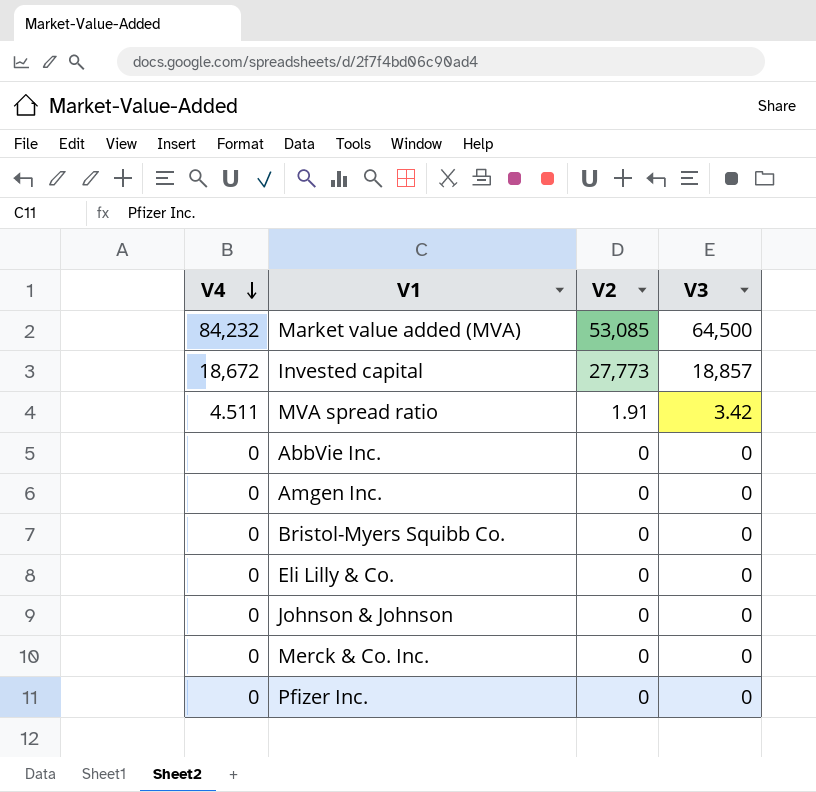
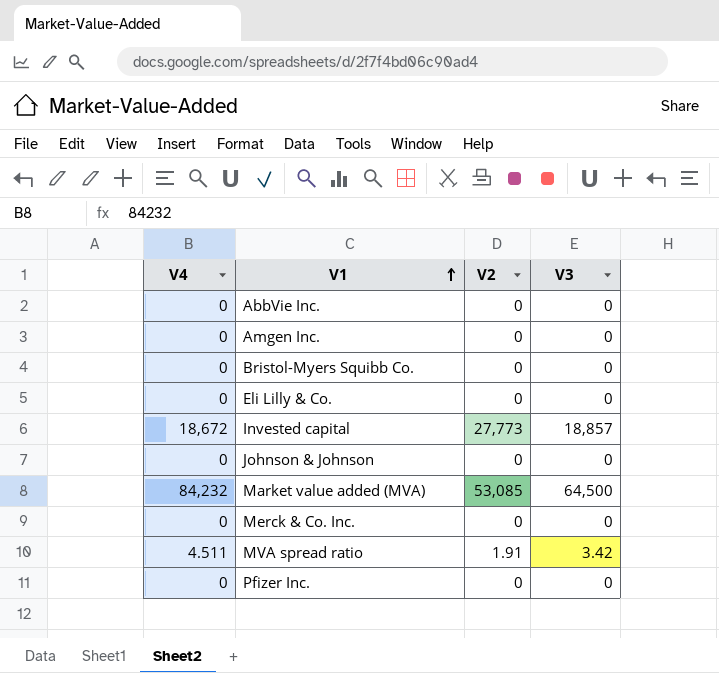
row order: V4 descending -> V1 ascending

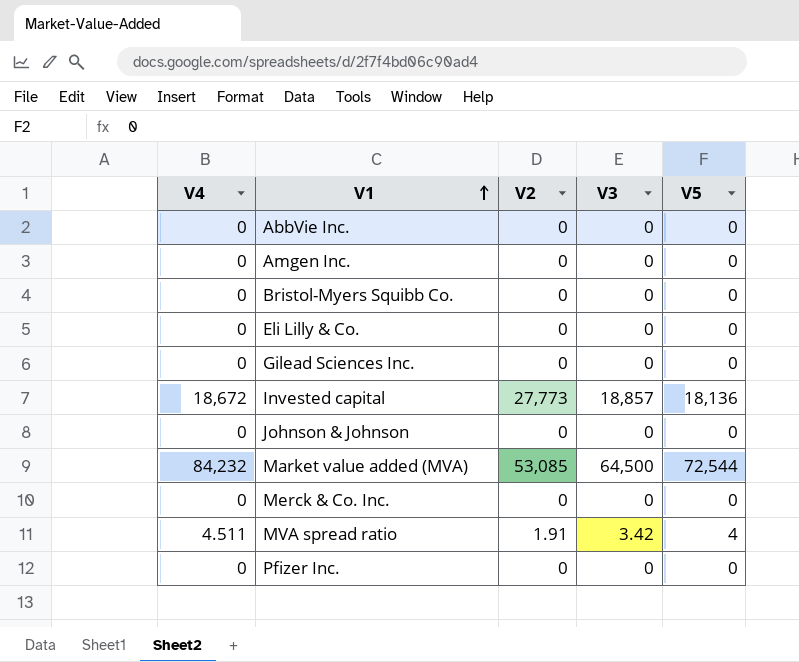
column V5 | position: none -> 5
row Gilead Sciences Inc.: none -> 0 | 0 | 0 | 0

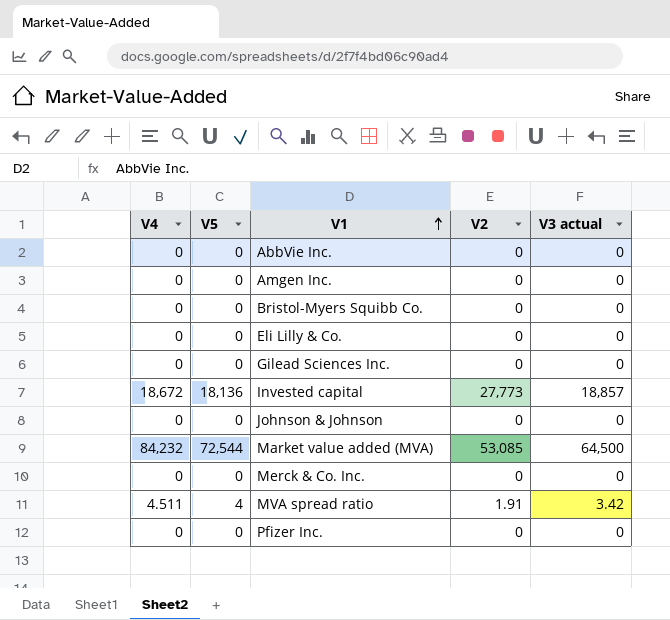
column V5 | position: 5 -> 2
column name: V3 -> V3 actual

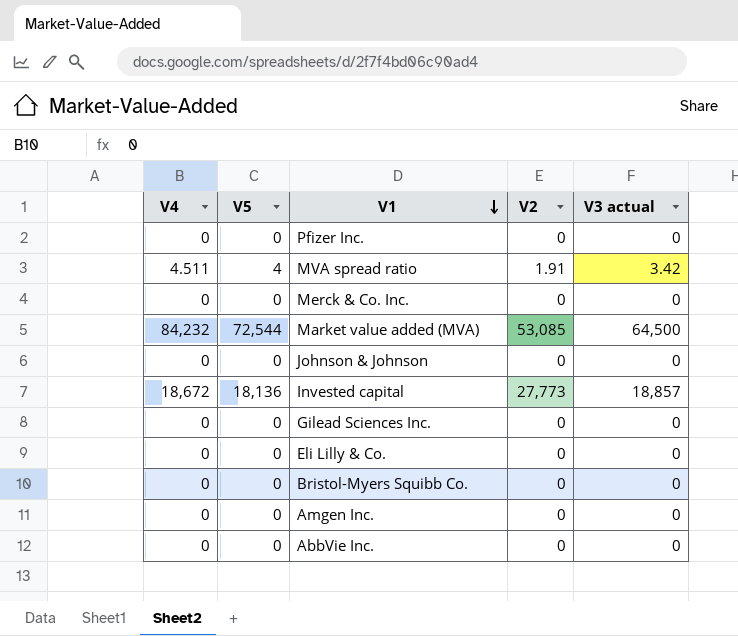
row order: V1 ascending -> V1 descending

